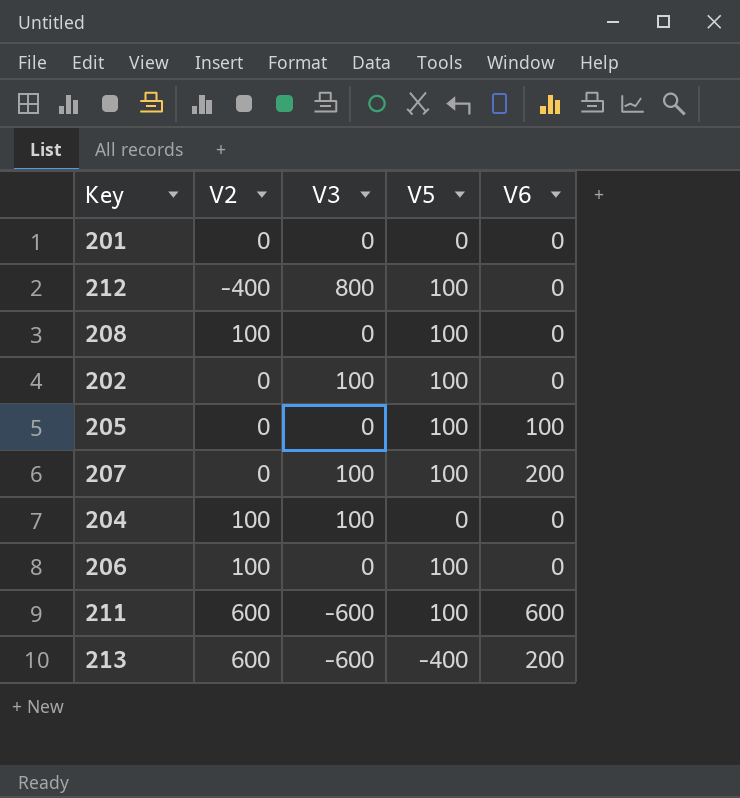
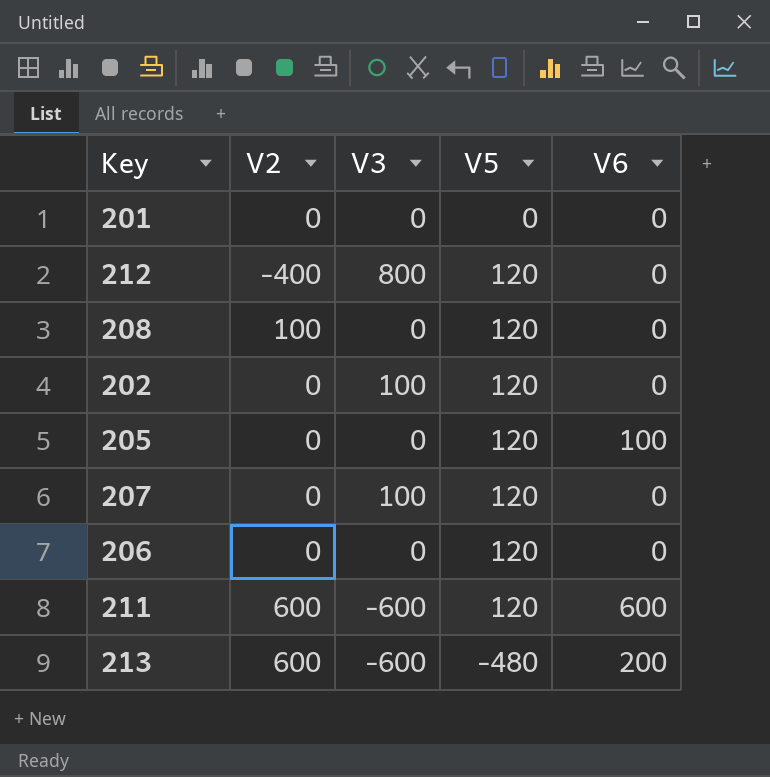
row 204: 100 | 100 | 0 | 0 -> none
212 | V5: 100 -> 120
208 | V5: 100 -> 120
202 | V5: 100 -> 120
205 | V5: 100 -> 120
207 | V5: 100 -> 120
207 | V6: 200 -> 0
206 | V2: 100 -> 0
206 | V5: 100 -> 120
211 | V5: 100 -> 120
213 | V5: -400 -> -480

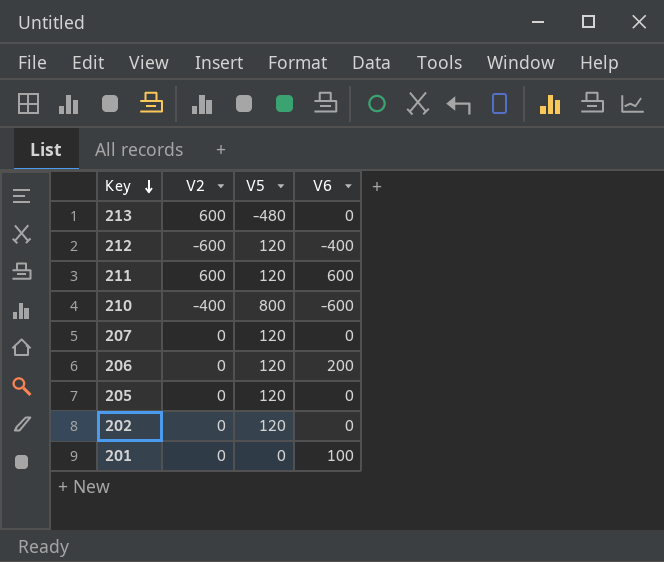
row order: none -> Key descending
column V3 | position: 3 -> none
row 208: 100 | 0 | 120 | 0 -> none
213 | V6: 200 -> 0
212 | V2: -400 -> -600
212 | V6: 0 -> -400
row 210: none -> -400 | 800 | -600
206 | V6: 0 -> 200
205 | V6: 100 -> 0
201 | V6: 0 -> 100

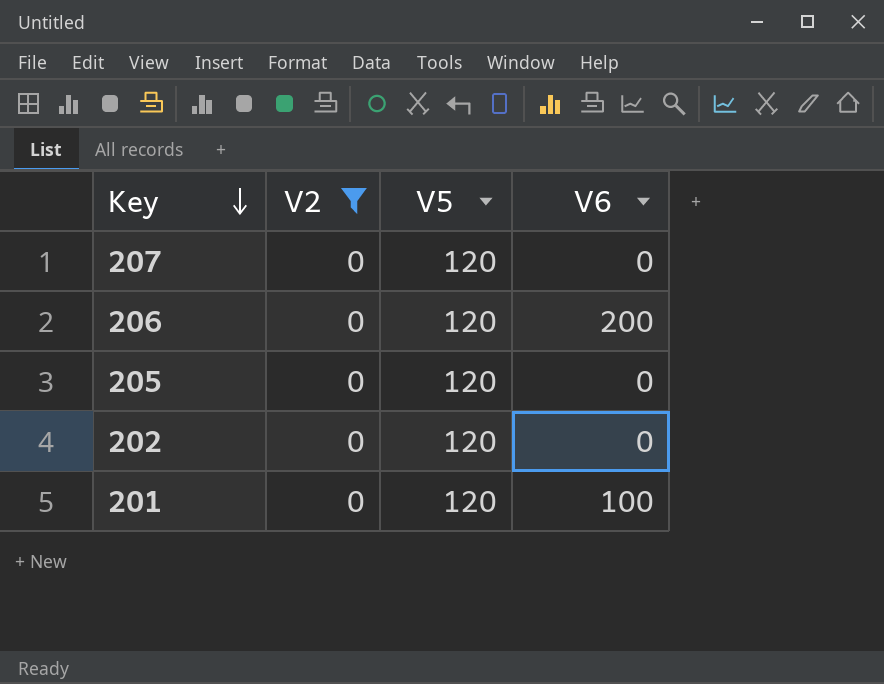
filter: none -> V2 = 0
201 | V5: 0 -> 120

